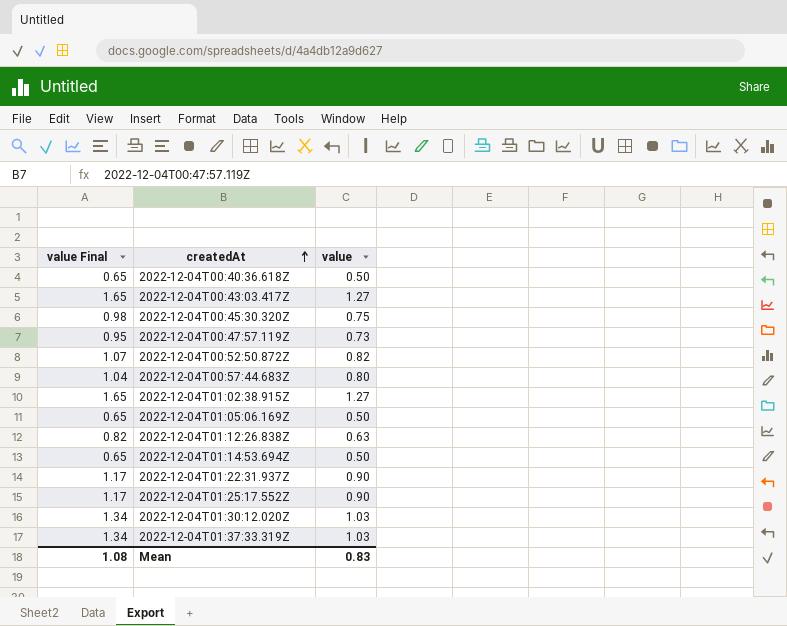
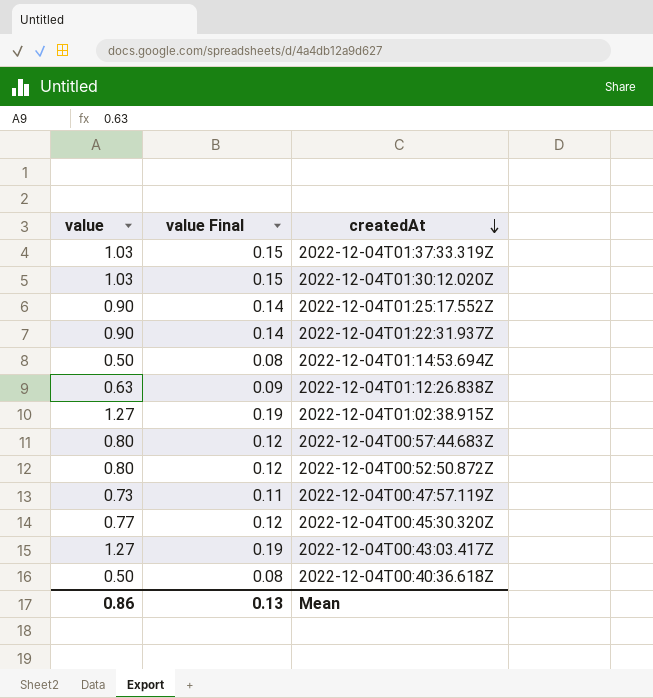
row order: createdAt ascending -> createdAt descending
column value | position: 3 -> 1
column value Final | formula: [value] * 1.3 -> [value] * 0.15
row 2022-12-04T01:05:06.169Z: 0.65 | 0.50 -> none
2022-12-04T00:52:50.872Z | value: 0.82 -> 0.80
2022-12-04T00:45:30.320Z | value: 0.75 -> 0.77
Mean | value: 0.83 -> 0.86
Mean | value Final: 1.08 -> 0.13

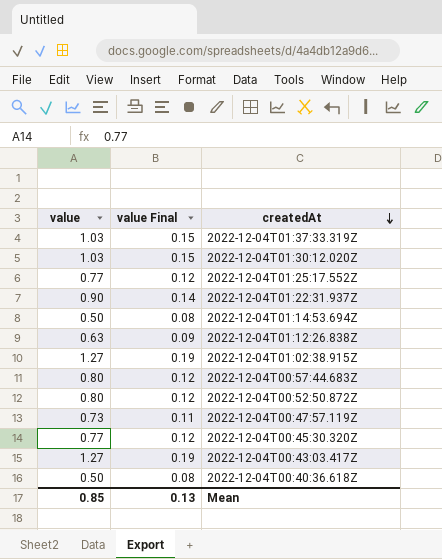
2022-12-04T01:25:17.552Z | value: 0.90 -> 0.77
2022-12-04T01:25:17.552Z | value Final: 0.14 -> 0.12
Mean | value: 0.86 -> 0.85

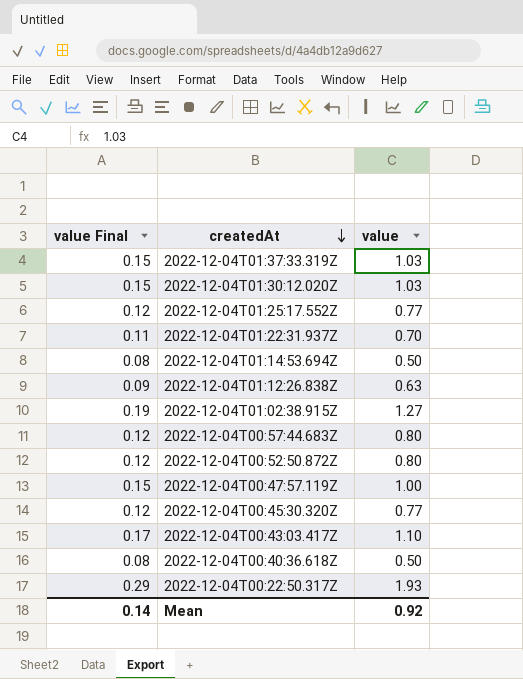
column value | position: 1 -> 3
2022-12-04T01:22:31.937Z | value Final: 0.14 -> 0.11
2022-12-04T01:22:31.937Z | value: 0.90 -> 0.70
2022-12-04T00:47:57.119Z | value Final: 0.11 -> 0.15
2022-12-04T00:47:57.119Z | value: 0.73 -> 1.00
2022-12-04T00:43:03.417Z | value Final: 0.19 -> 0.17
2022-12-04T00:43:03.417Z | value: 1.27 -> 1.10
row 2022-12-04T00:22:50.317Z: none -> 0.29 | 1.93
Mean | value Final: 0.13 -> 0.14
Mean | value: 0.85 -> 0.92

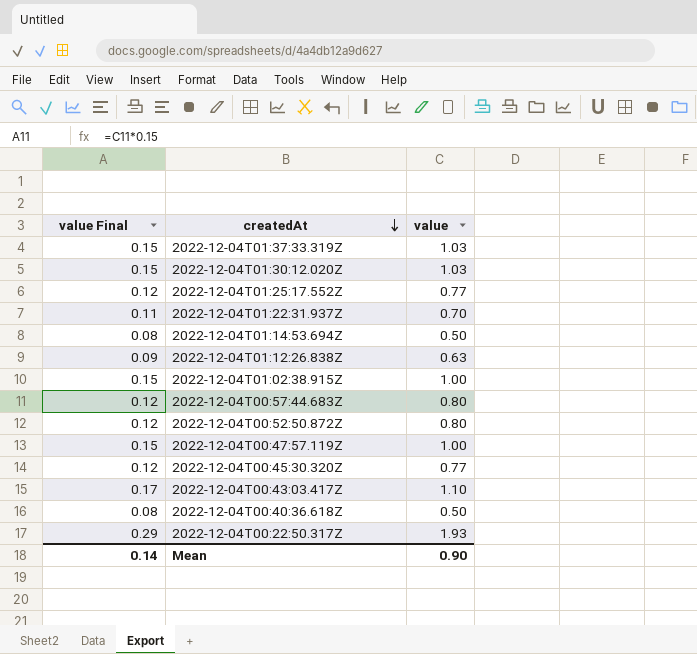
2022-12-04T01:02:38.915Z | value Final: 0.19 -> 0.15
2022-12-04T01:02:38.915Z | value: 1.27 -> 1.00
Mean | value: 0.92 -> 0.90

